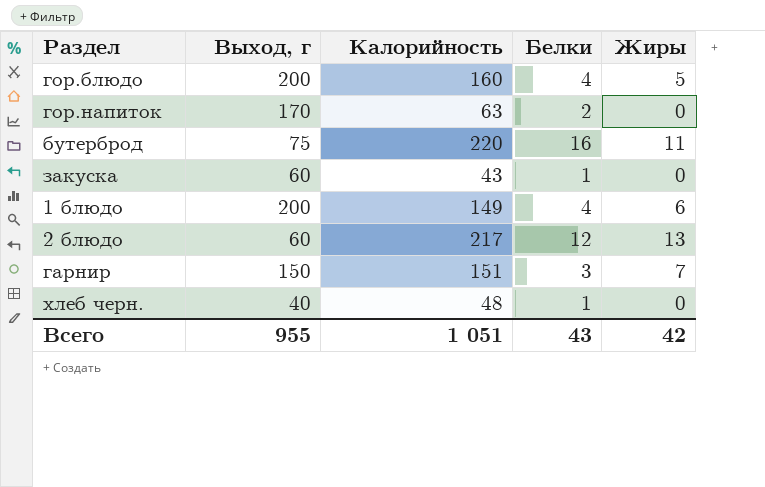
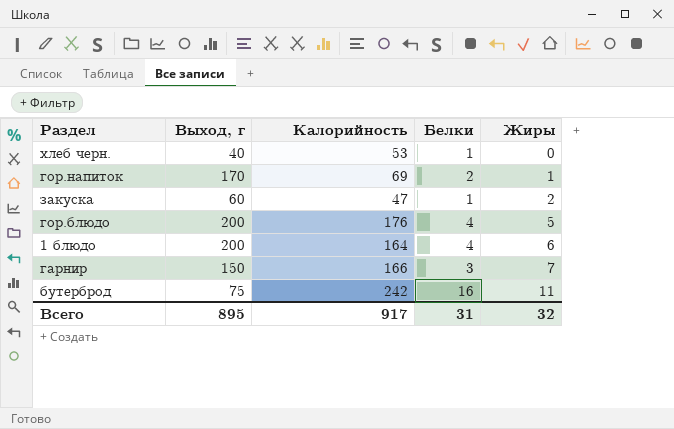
row order: none -> Жиры ascending
row 2 блюдо: 60 | 217 | 12 | 13 -> none
хлеб черн. | Калорийность: 48 -> 53
гор.напиток | Калорийность: 63 -> 69
гор.напиток | Жиры: 0 -> 1
закуска | Калорийность: 43 -> 47
закуска | Жиры: 0 -> 2
гор.блюдо | Калорийность: 160 -> 176
1 блюдо | Калорийность: 149 -> 164
гарнир | Калорийность: 151 -> 166
бутерброд | Калорийность: 220 -> 242
Всего | Выход, г: 955 -> 895
Всего | Калорийность: 1 051 -> 917
Всего | Белки: 43 -> 31
Всего | Жиры: 42 -> 32

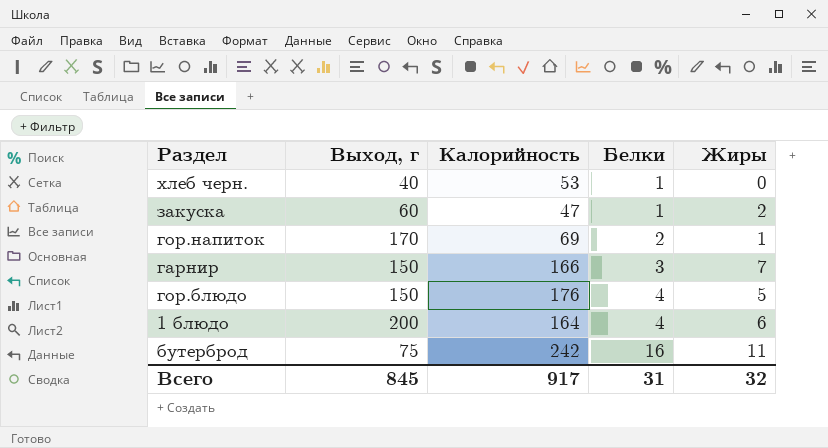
row order: Жиры ascending -> Белки ascending
гор.блюдо | Выход, г: 200 -> 150
Всего | Выход, г: 895 -> 845

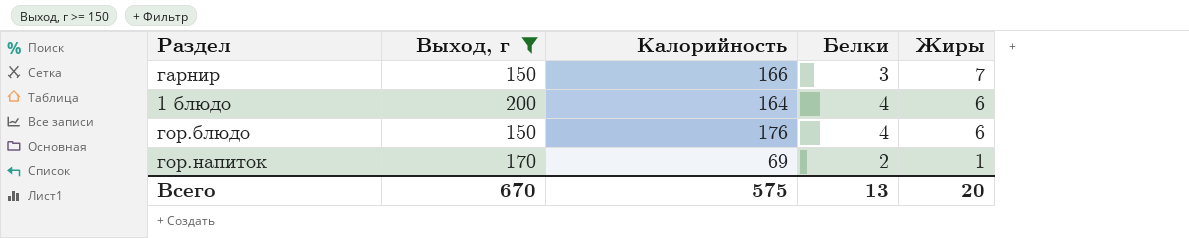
filter: none -> Выход, г >= 150
row order: Белки ascending -> Жиры descending
гор.блюдо | Жиры: 5 -> 6
Всего | Выход, г: 845 -> 670
Всего | Калорийность: 917 -> 575
Всего | Белки: 31 -> 13
Всего | Жиры: 32 -> 20

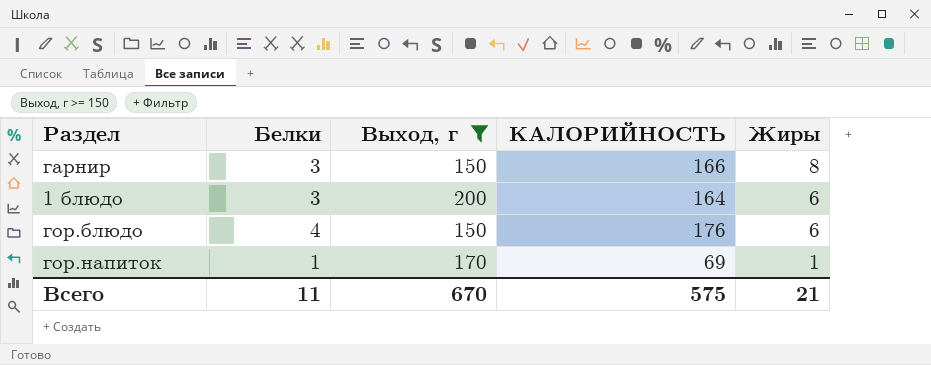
column Белки | position: 4 -> 2
column name: Калорийность -> КАЛОРИЙНОСТЬ
гарнир | Жиры: 7 -> 8
1 блюдо | Белки: 4 -> 3
гор.напиток | Белки: 2 -> 1
Всего | Белки: 13 -> 11
Всего | Жиры: 20 -> 21

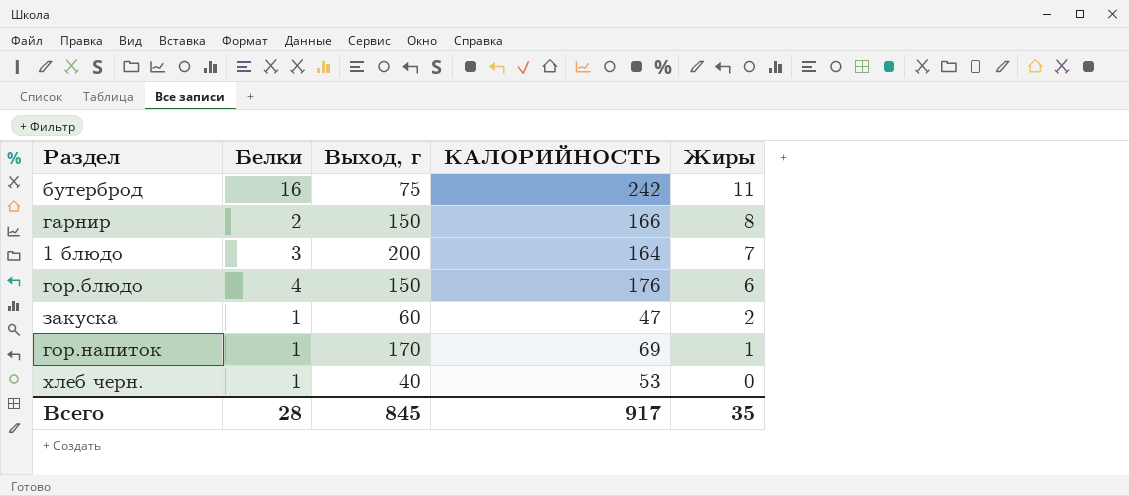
filter: Выход, г >= 150 -> none
гарнир | Белки: 3 -> 2
1 блюдо | Жиры: 6 -> 7
Всего | Белки: 11 -> 28
Всего | Выход, г: 670 -> 845
Всего | КАЛОРИЙНОСТЬ: 575 -> 917
Всего | Жиры: 21 -> 35

